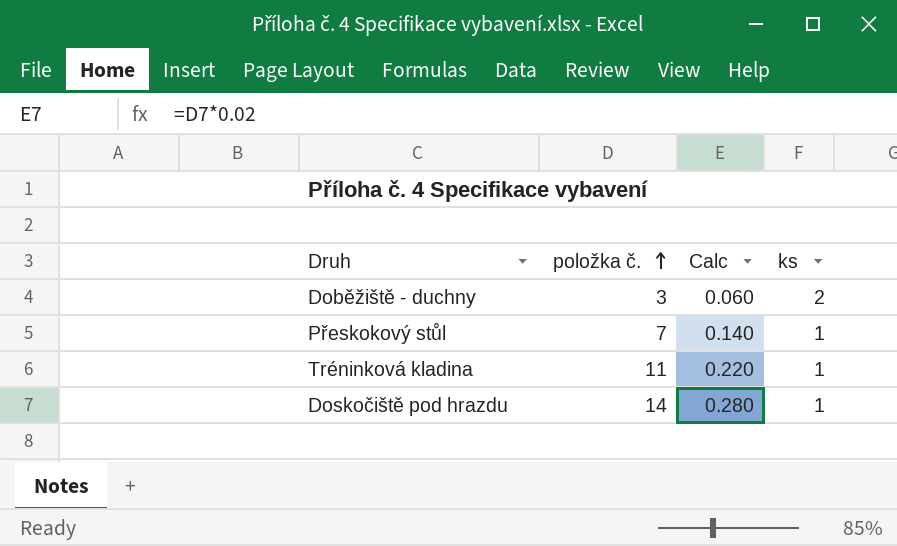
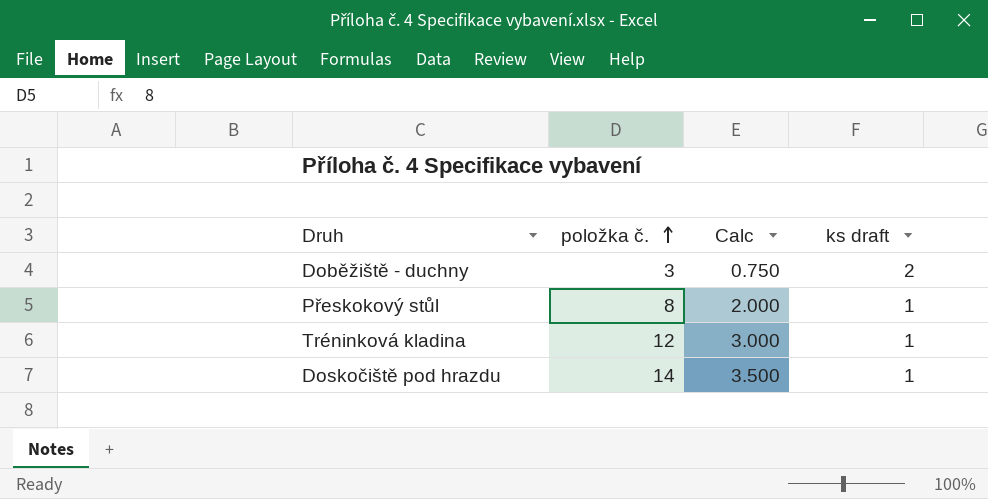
column Calc | formula: [položka č.] * 0.02 -> [položka č.] * 0.25
column name: ks -> ks draft
Přeskokový stůl | položka č.: 7 -> 8
Tréninková kladina | položka č.: 11 -> 12

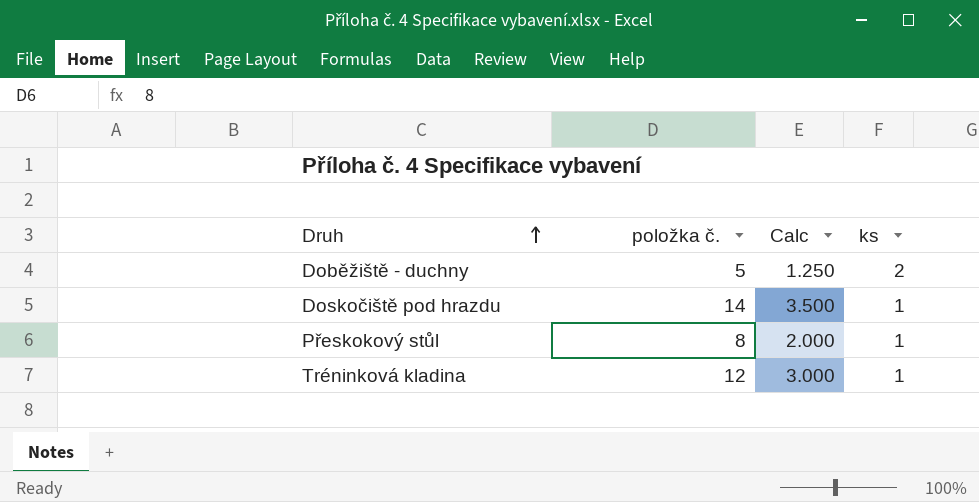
row order: položka č. ascending -> Druh ascending
column name: ks draft -> ks
Doběžiště - duchny | položka č.: 3 -> 5
Doběžiště - duchny | Calc: 0.750 -> 1.250

